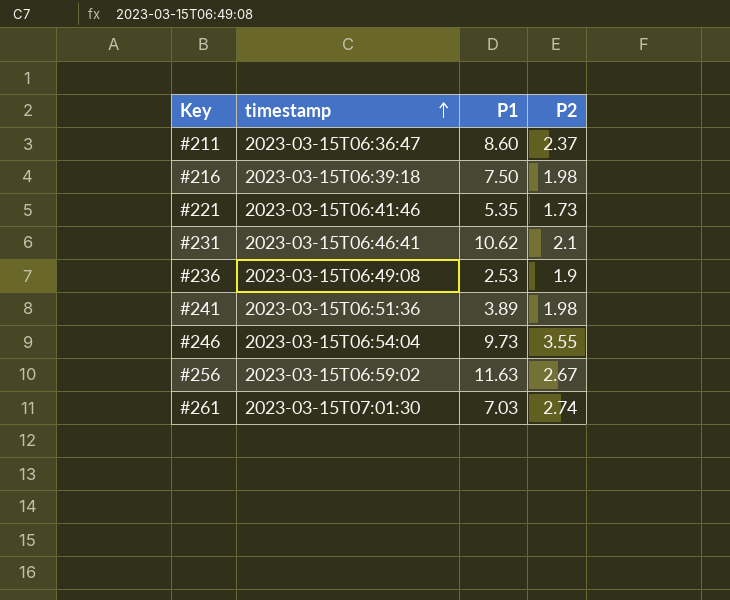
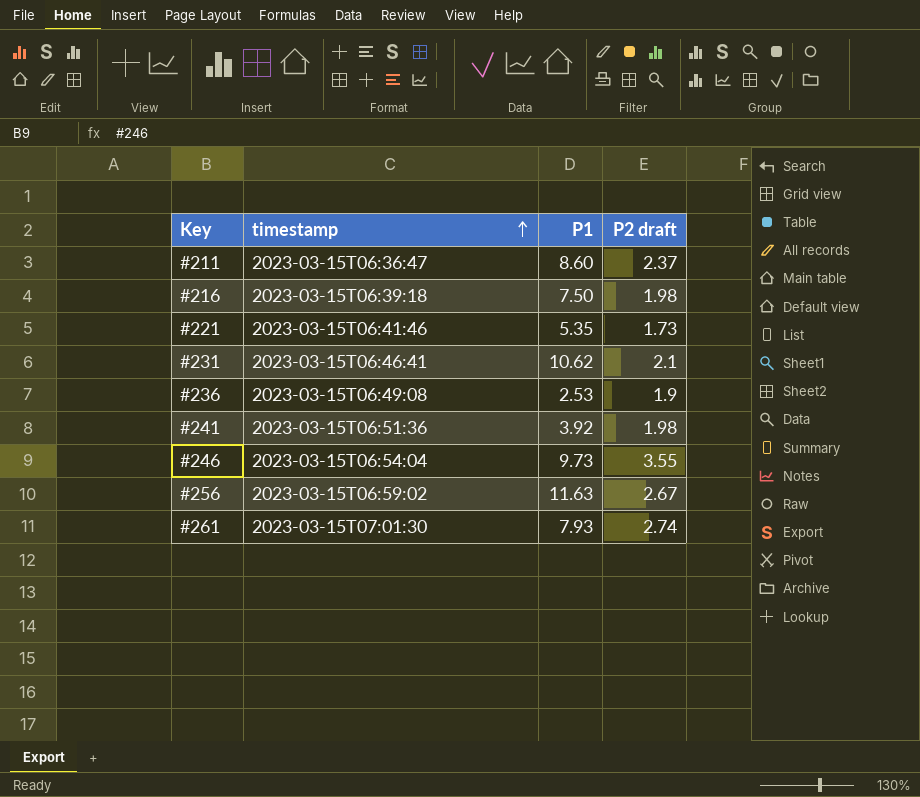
column name: P2 -> P2 draft
#241 | P1: 3.89 -> 3.92
#261 | P1: 7.03 -> 7.93

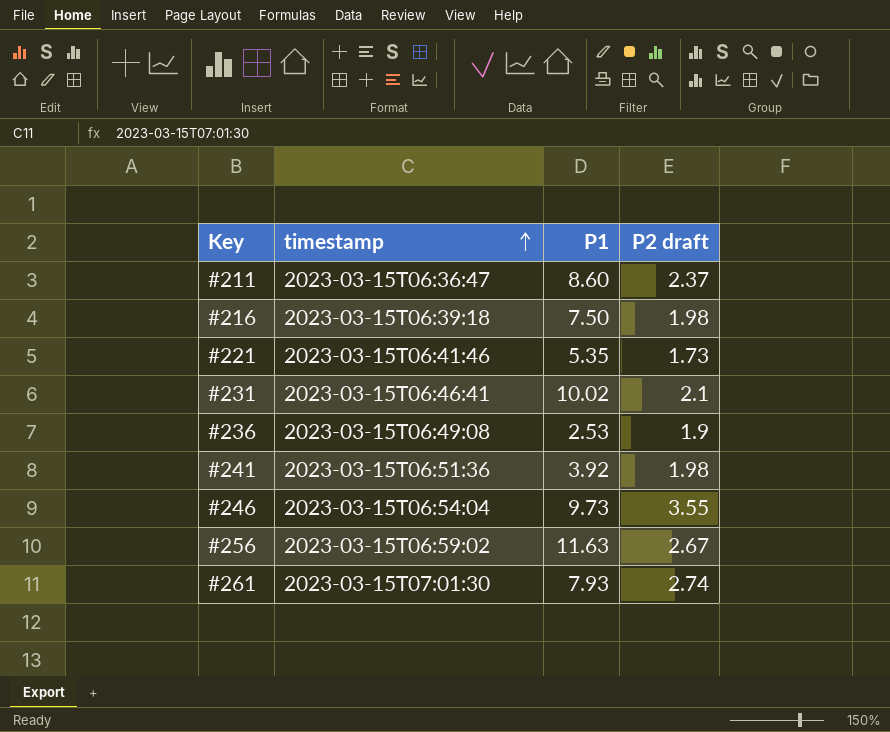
#231 | P1: 10.62 -> 10.02

